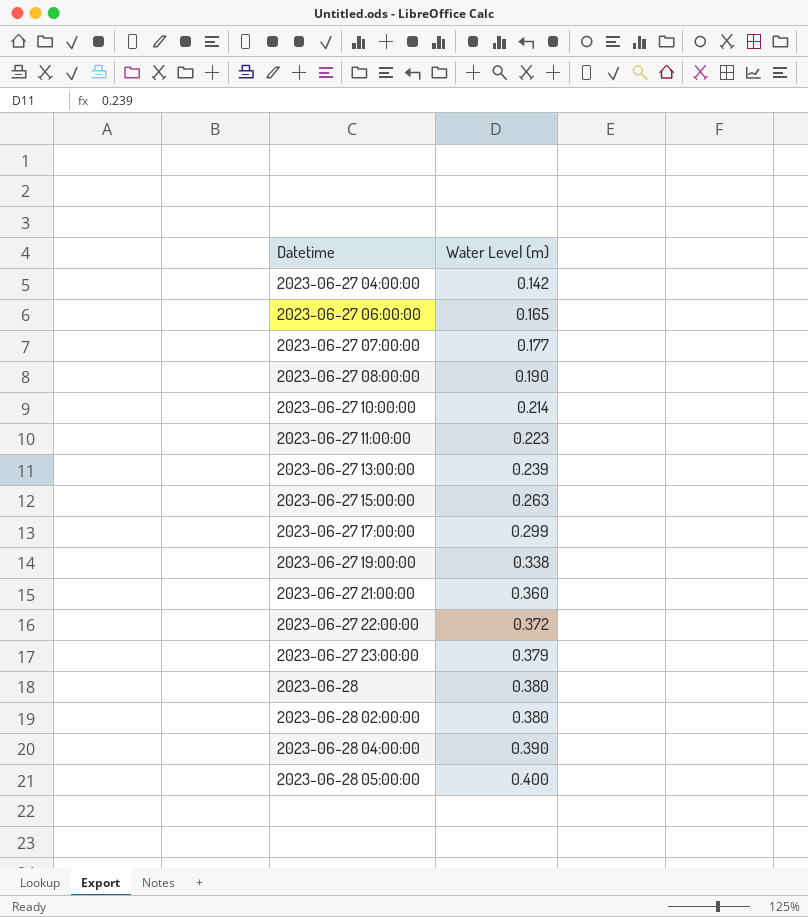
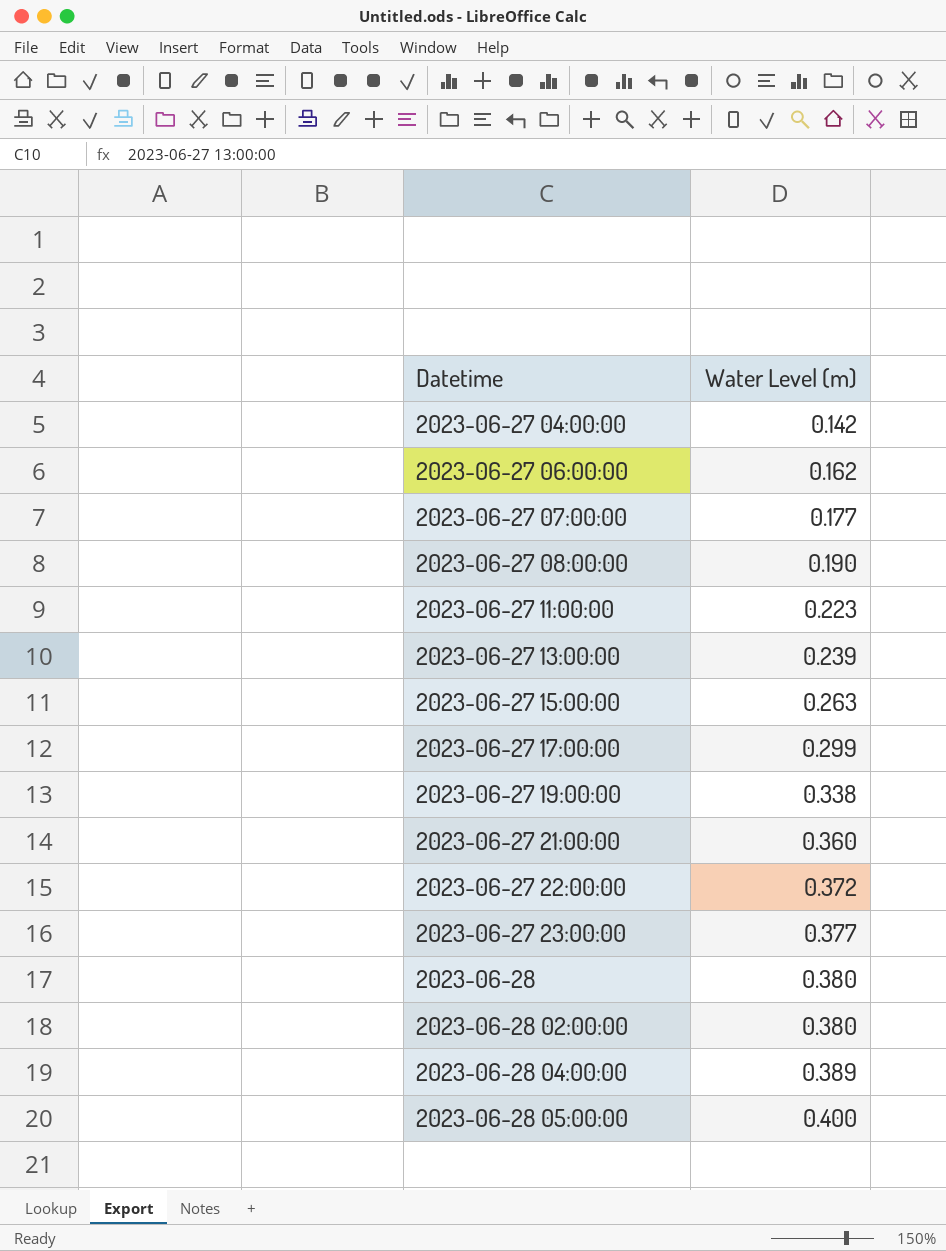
row 2023-06-27 10:00:00: 0.214 -> none
2023-06-27 06:00:00 | Water Level (m): 0.165 -> 0.162
2023-06-27 23:00:00 | Water Level (m): 0.379 -> 0.377
2023-06-28 04:00:00 | Water Level (m): 0.390 -> 0.389

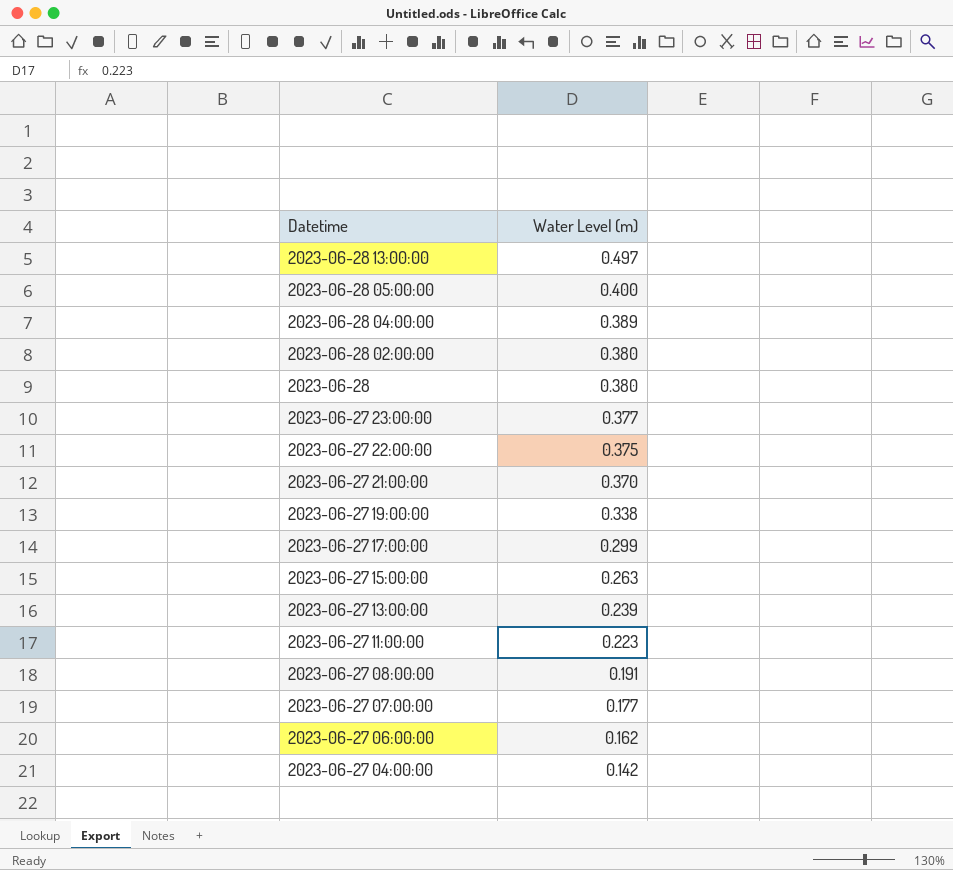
row order: Datetime ascending -> Datetime descending
row 2023-06-28 13:00:00: none -> 0.497
2023-06-27 22:00:00 | Water Level (m): 0.372 -> 0.375
2023-06-27 21:00:00 | Water Level (m): 0.360 -> 0.370
2023-06-27 08:00:00 | Water Level (m): 0.190 -> 0.191

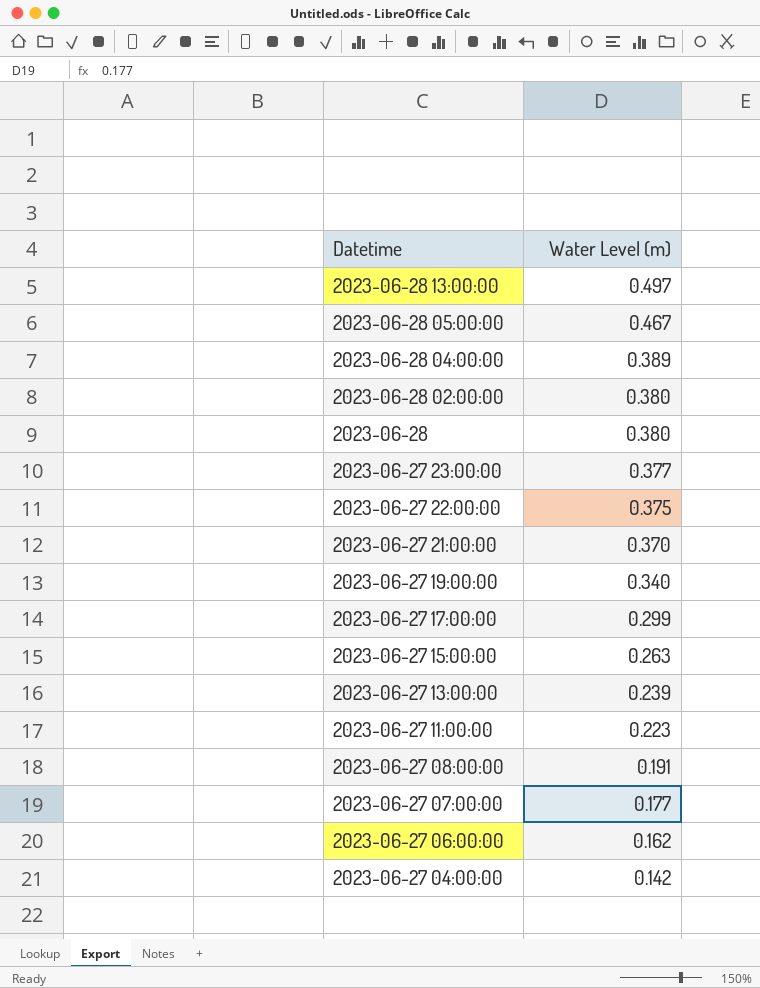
2023-06-28 05:00:00 | Water Level (m): 0.400 -> 0.467
2023-06-27 19:00:00 | Water Level (m): 0.338 -> 0.340

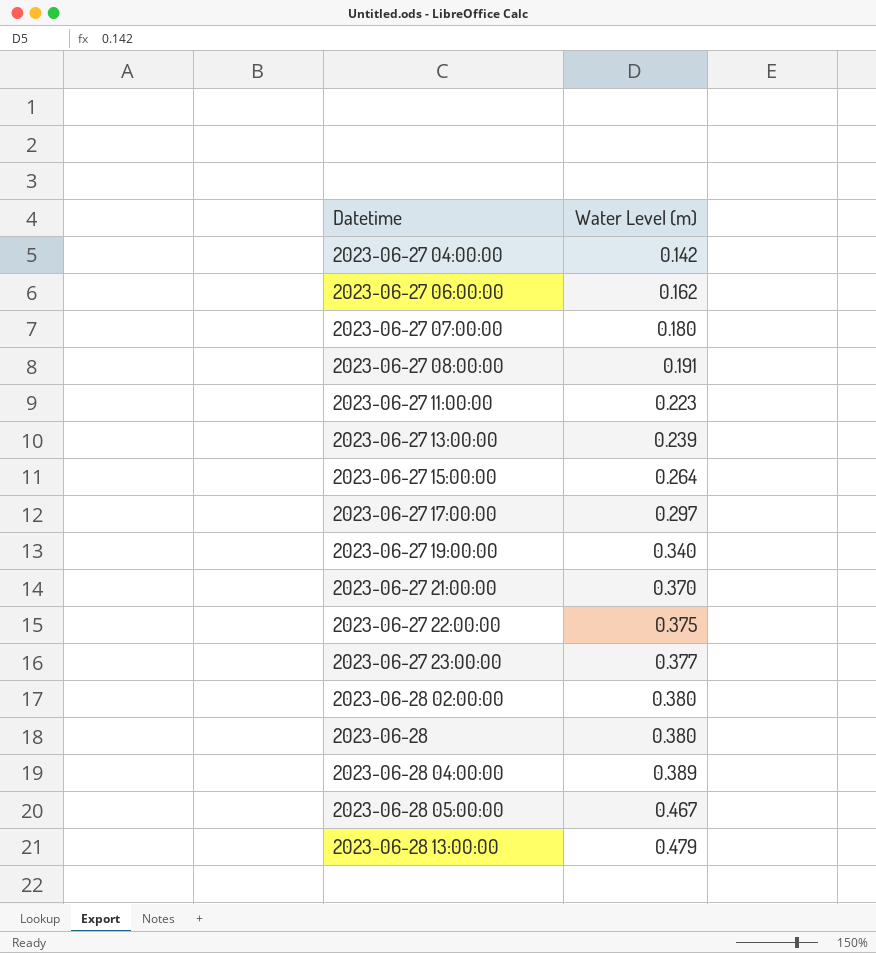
row order: Datetime descending -> Water Level (m) ascending
2023-06-27 07:00:00 | Water Level (m): 0.177 -> 0.180
2023-06-27 15:00:00 | Water Level (m): 0.263 -> 0.264
2023-06-27 17:00:00 | Water Level (m): 0.299 -> 0.297
2023-06-28 13:00:00 | Water Level (m): 0.497 -> 0.479

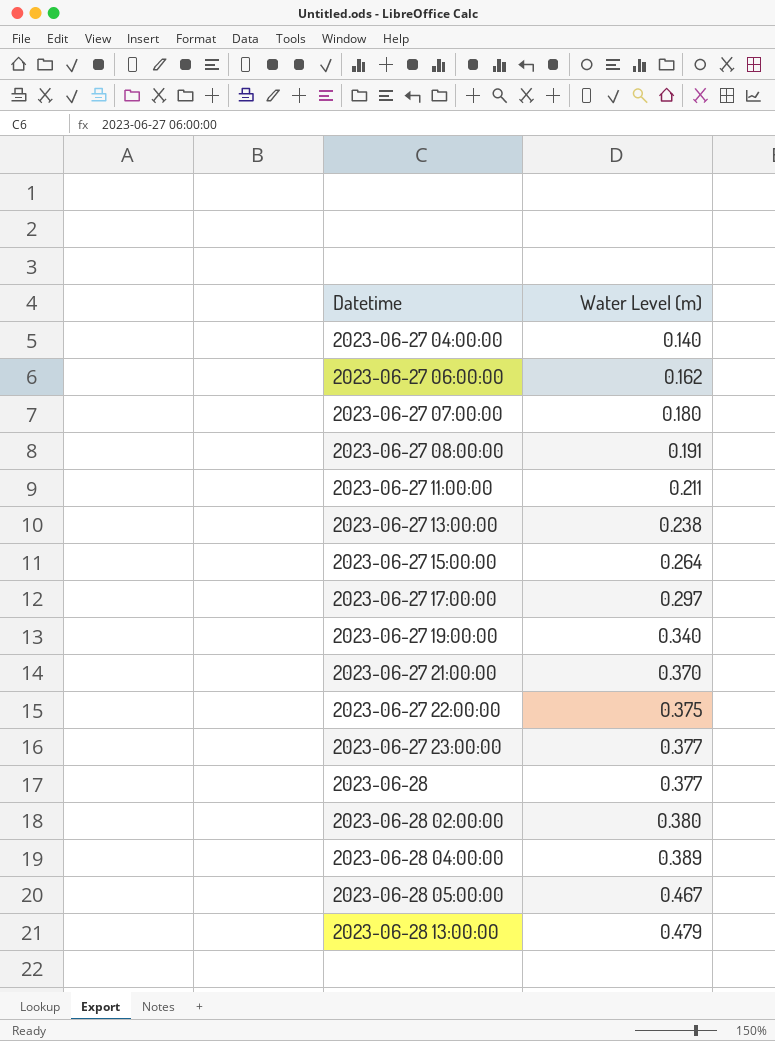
row order: Water Level (m) ascending -> Datetime ascending
2023-06-27 04:00:00 | Water Level (m): 0.142 -> 0.140
2023-06-27 11:00:00 | Water Level (m): 0.223 -> 0.211
2023-06-27 13:00:00 | Water Level (m): 0.239 -> 0.238
2023-06-28 | Water Level (m): 0.380 -> 0.377

